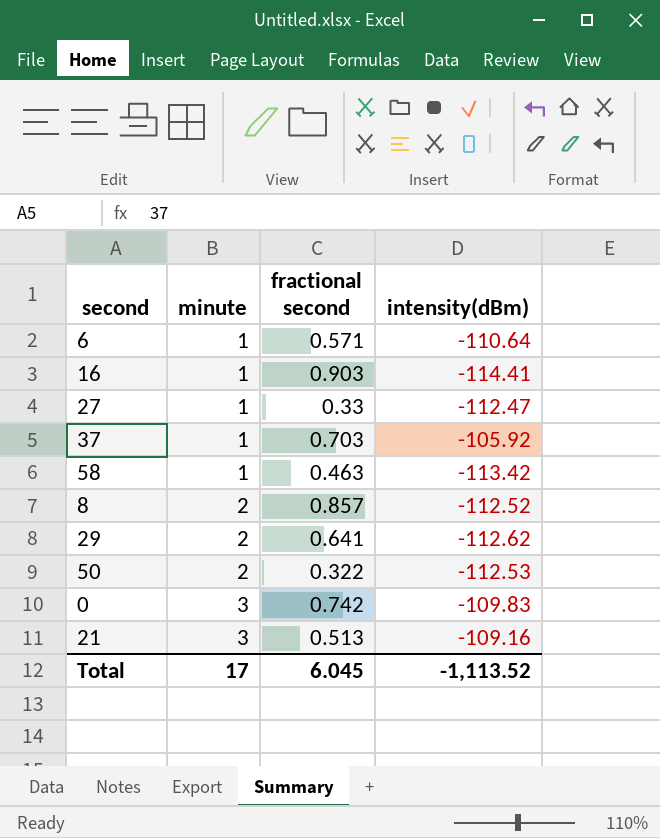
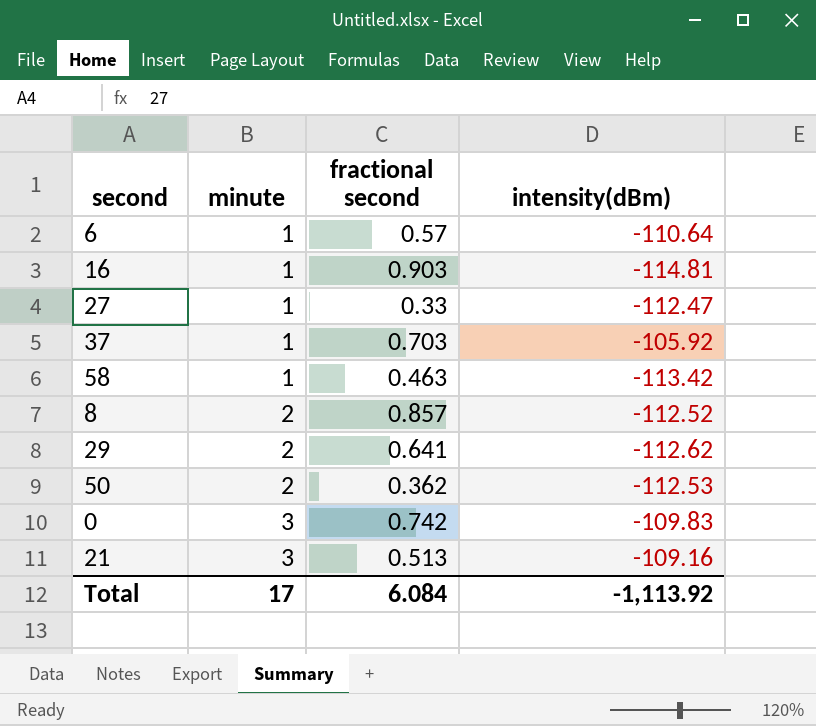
6 | fractional second: 0.571 -> 0.57
16 | intensity(dBm): -114.41 -> -114.81
50 | fractional second: 0.322 -> 0.362
Total | fractional second: 6.045 -> 6.084
Total | intensity(dBm): -1,113.52 -> -1,113.92

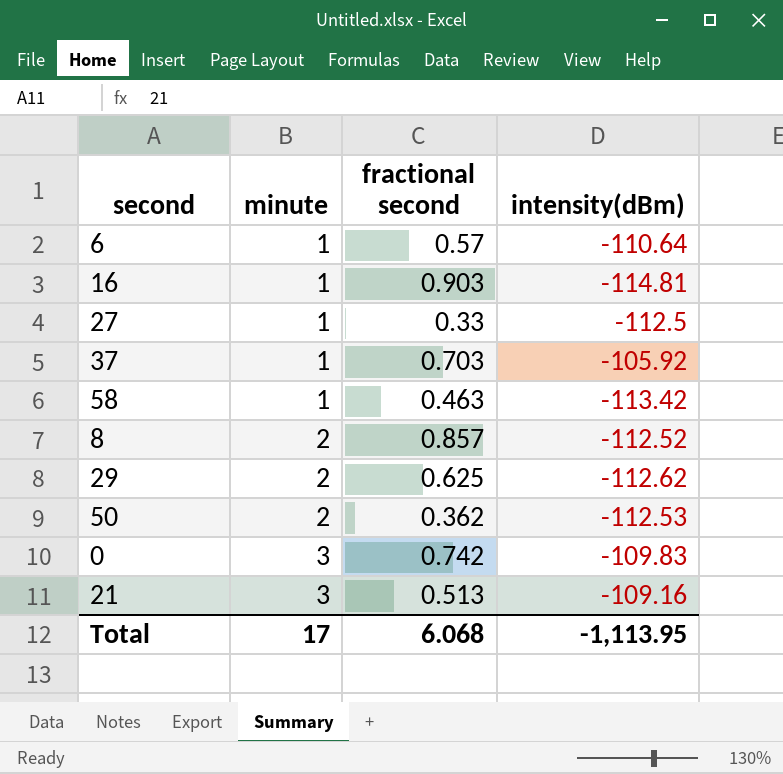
27 | intensity(dBm): -112.47 -> -112.5
29 | fractional second: 0.641 -> 0.625
Total | fractional second: 6.084 -> 6.068
Total | intensity(dBm): -1,113.92 -> -1,113.95

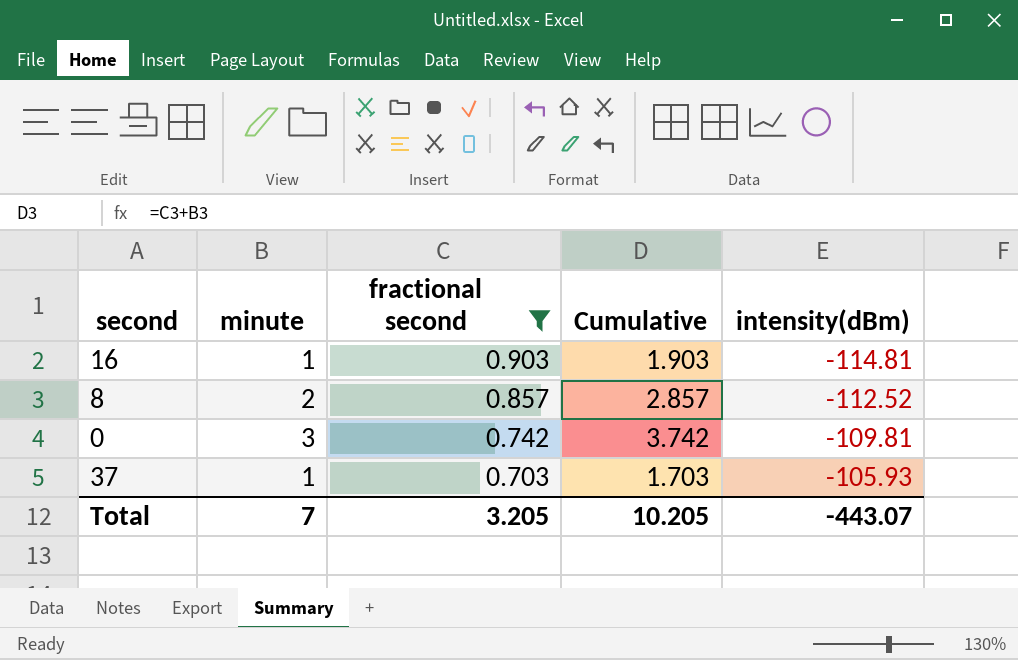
filter: none -> fractional second >= 0.703
row order: minute ascending -> fractional second descending
column Cumulative | formula: none -> [minute] + [fractional second]
0 | intensity(dBm): -109.83 -> -109.81
37 | intensity(dBm): -105.92 -> -105.93
Total | minute: 17 -> 7
Total | fractional second: 6.068 -> 3.205
Total | intensity(dBm): -1,113.95 -> -443.07

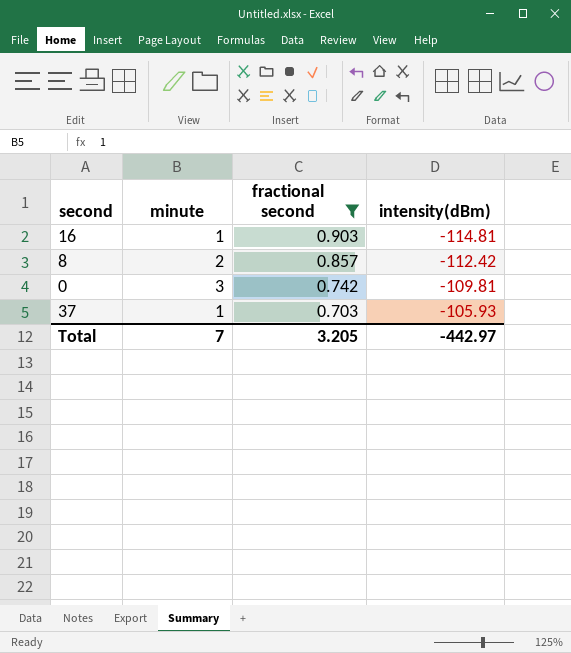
column Cumulative | formula: [minute] + [fractional second] -> none
8 | intensity(dBm): -112.52 -> -112.42
Total | intensity(dBm): -443.07 -> -442.97

